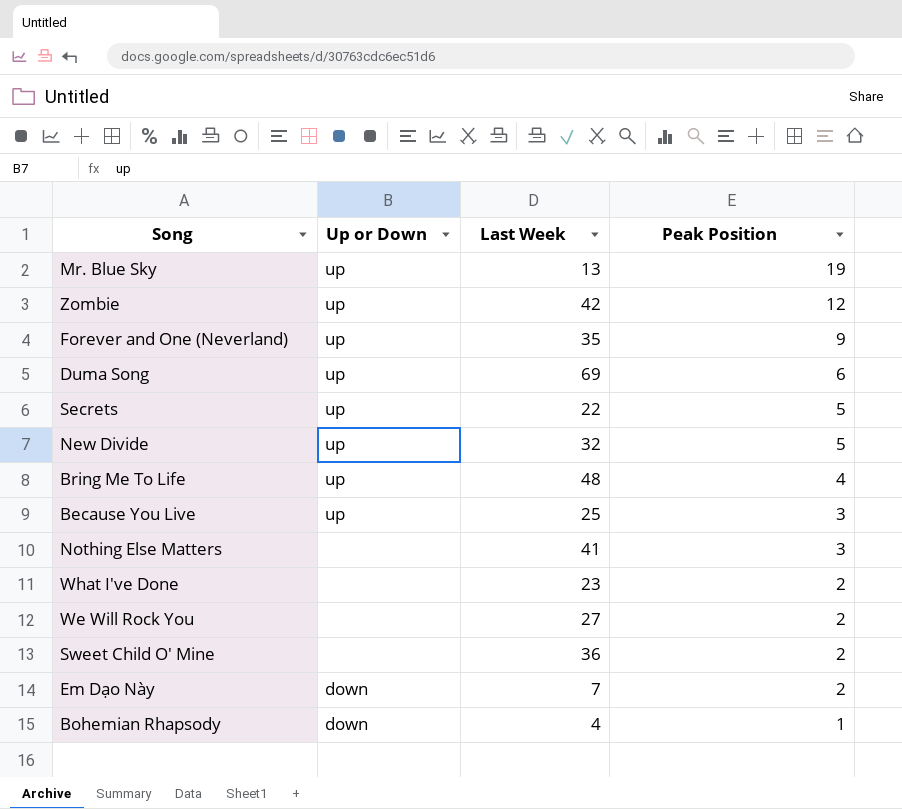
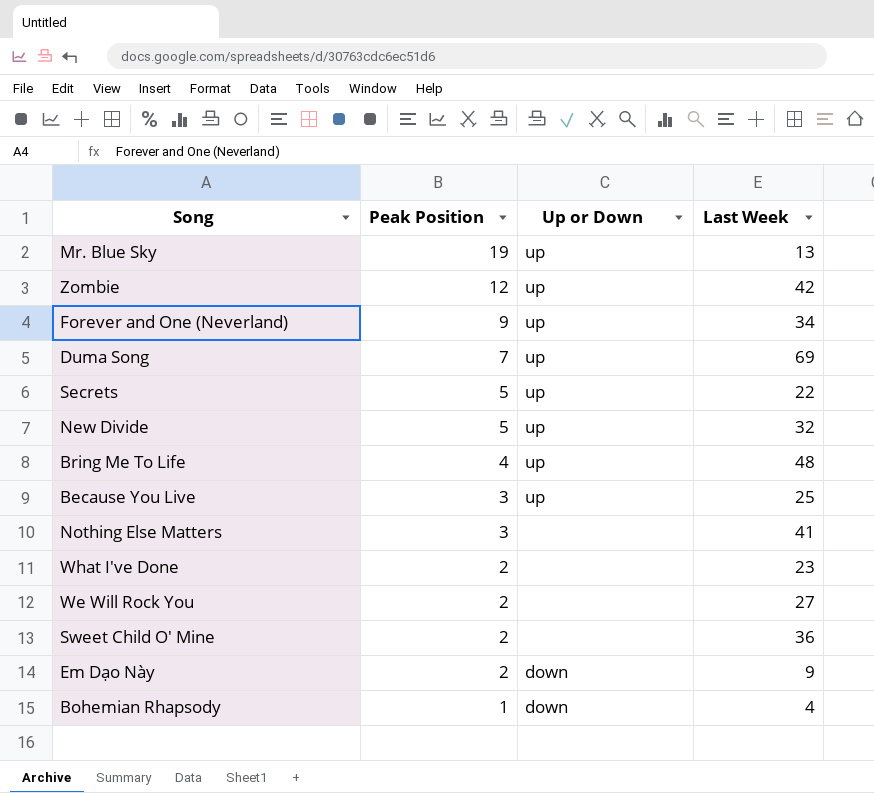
column Peak Position | position: 4 -> 2
Forever and One (Neverland) | Last Week: 35 -> 34
Duma Song | Peak Position: 6 -> 7
Em Dạo Này | Last Week: 7 -> 9

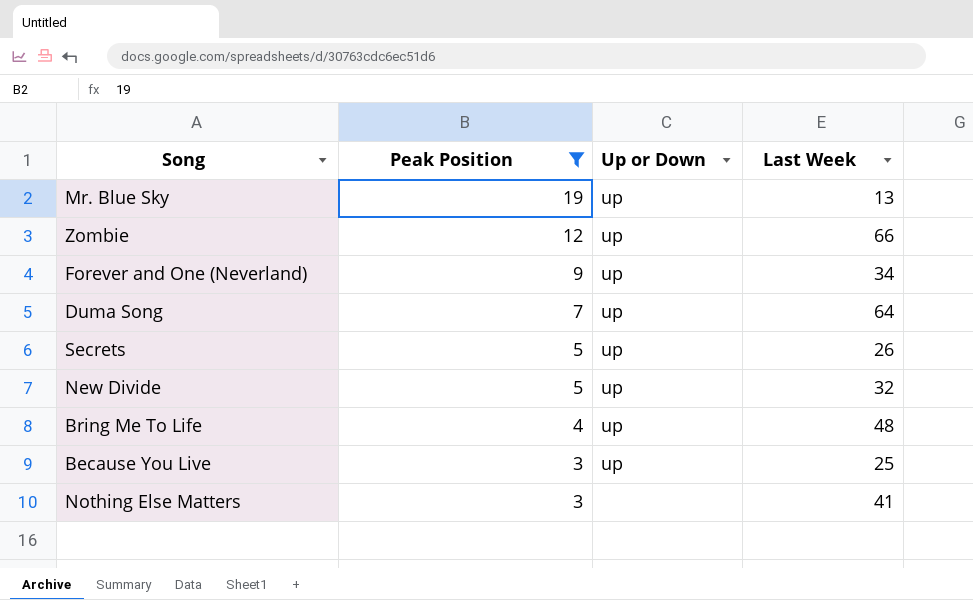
filter: none -> Peak Position >= 3
Zombie | Last Week: 42 -> 66
Duma Song | Last Week: 69 -> 64
Secrets | Last Week: 22 -> 26

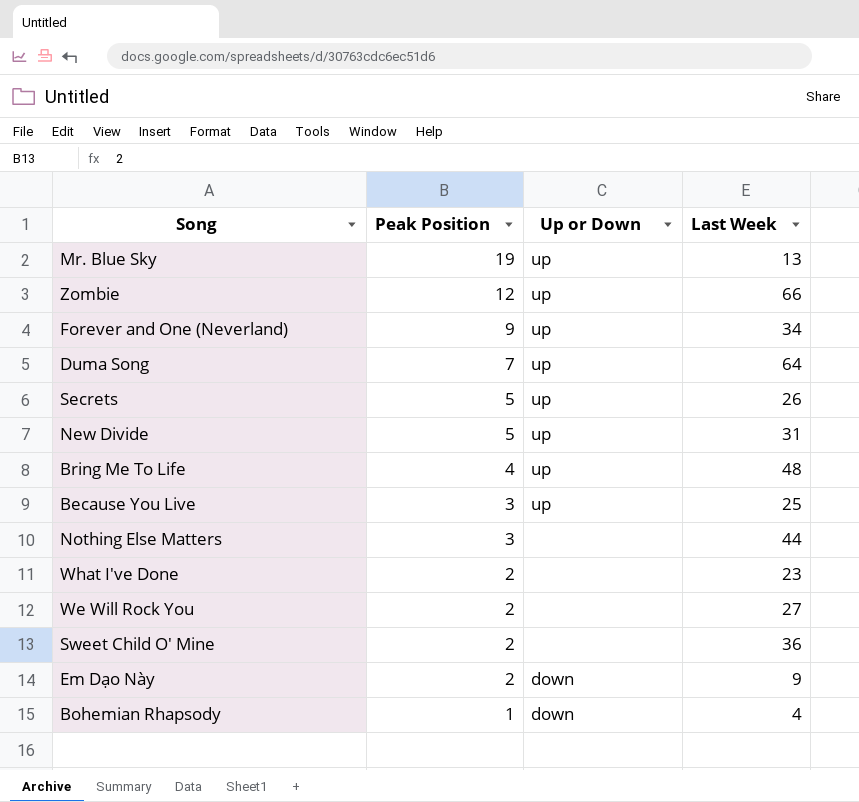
filter: Peak Position >= 3 -> none
New Divide | Last Week: 32 -> 31
Nothing Else Matters | Last Week: 41 -> 44

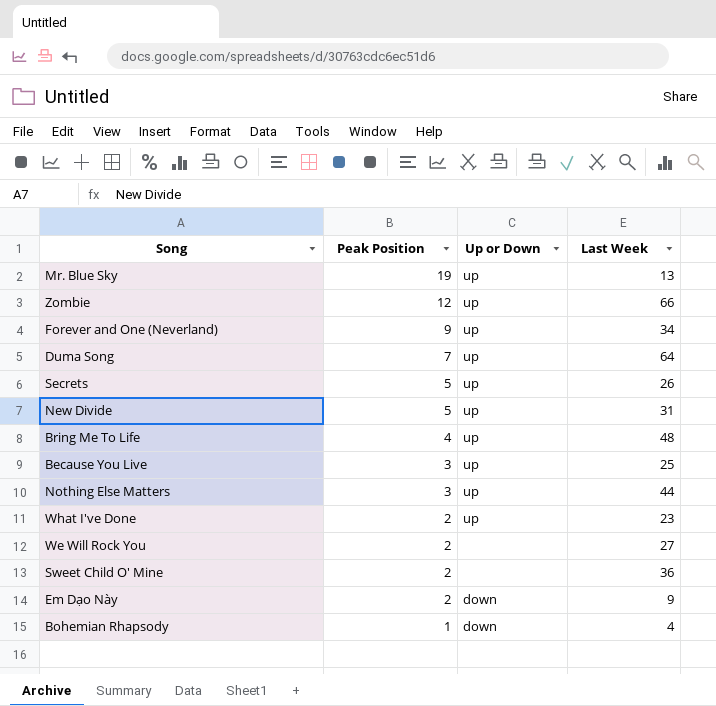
Nothing Else Matters | Up or Down: none -> up
What I've Done | Up or Down: none -> up

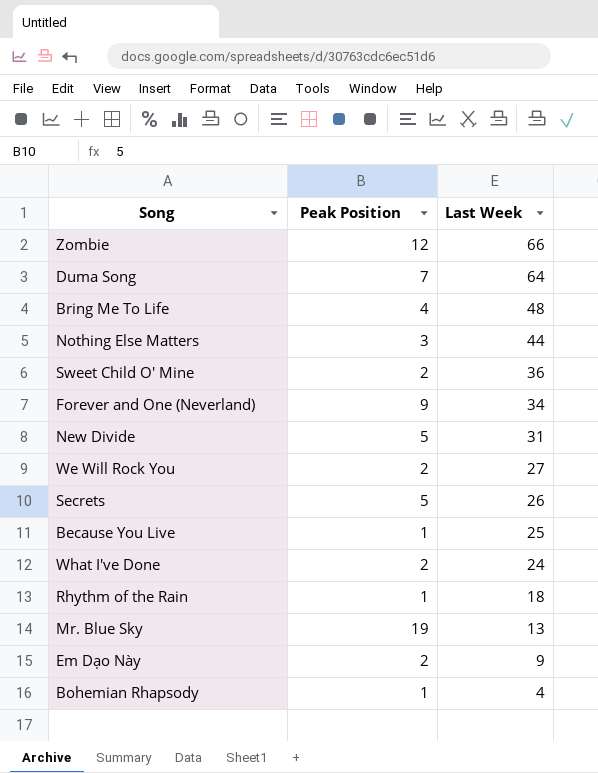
row order: Peak Position descending -> Last Week descending
column Up or Down | position: 3 -> none
Because You Live | Peak Position: 3 -> 1
What I've Done | Last Week: 23 -> 24
row Rhythm of the Rain: none -> 1 | 18

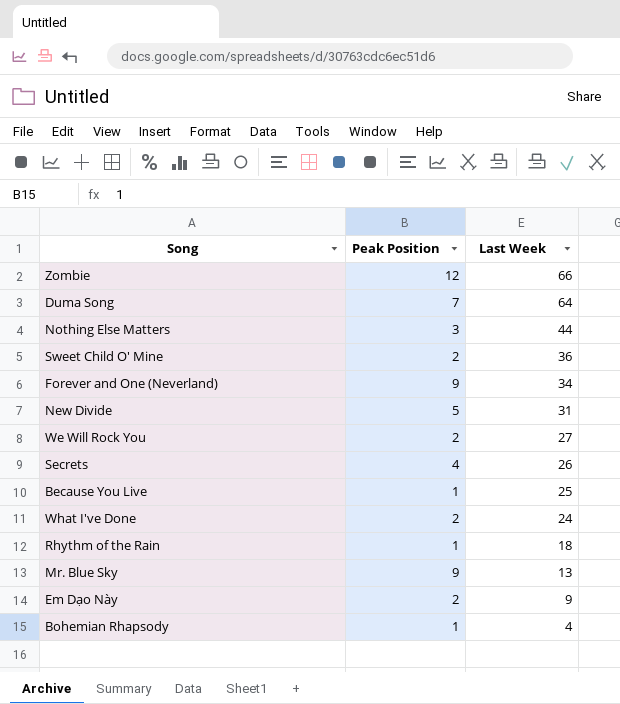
row Bring Me To Life: 4 | 48 -> none
Secrets | Peak Position: 5 -> 4
Mr. Blue Sky | Peak Position: 19 -> 9

